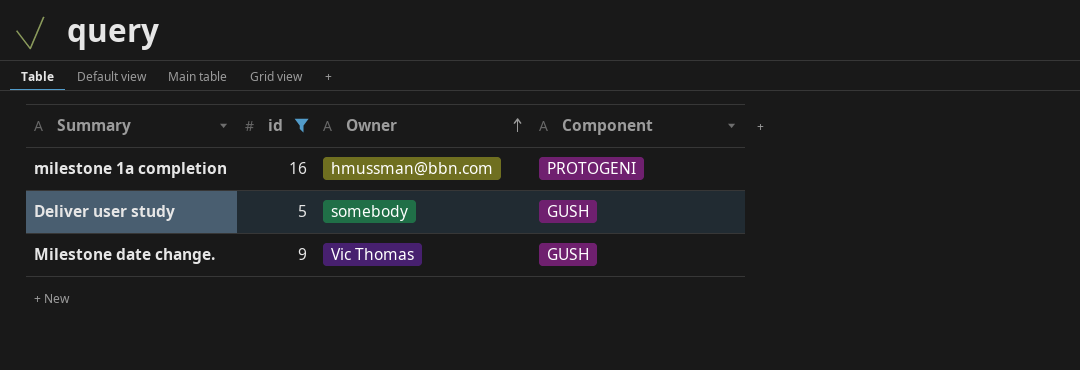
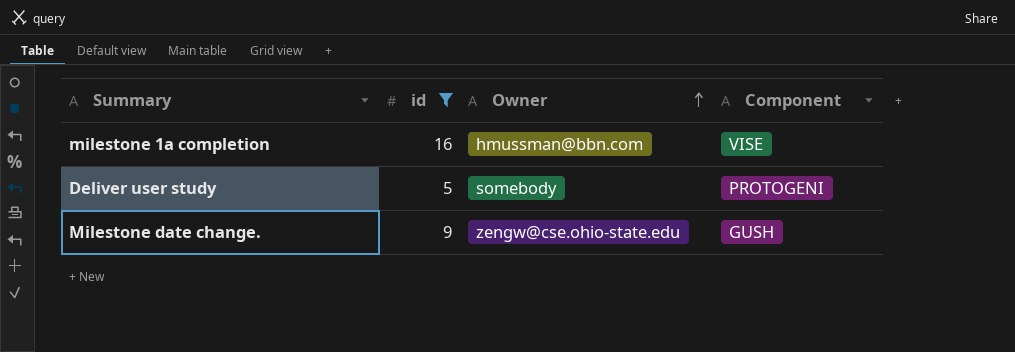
milestone 1a completion | Component: PROTOGENI -> VISE
Deliver user study | Component: GUSH -> PROTOGENI
Milestone date change. | Owner: Vic Thomas -> zengw@cse.ohio-state.edu

